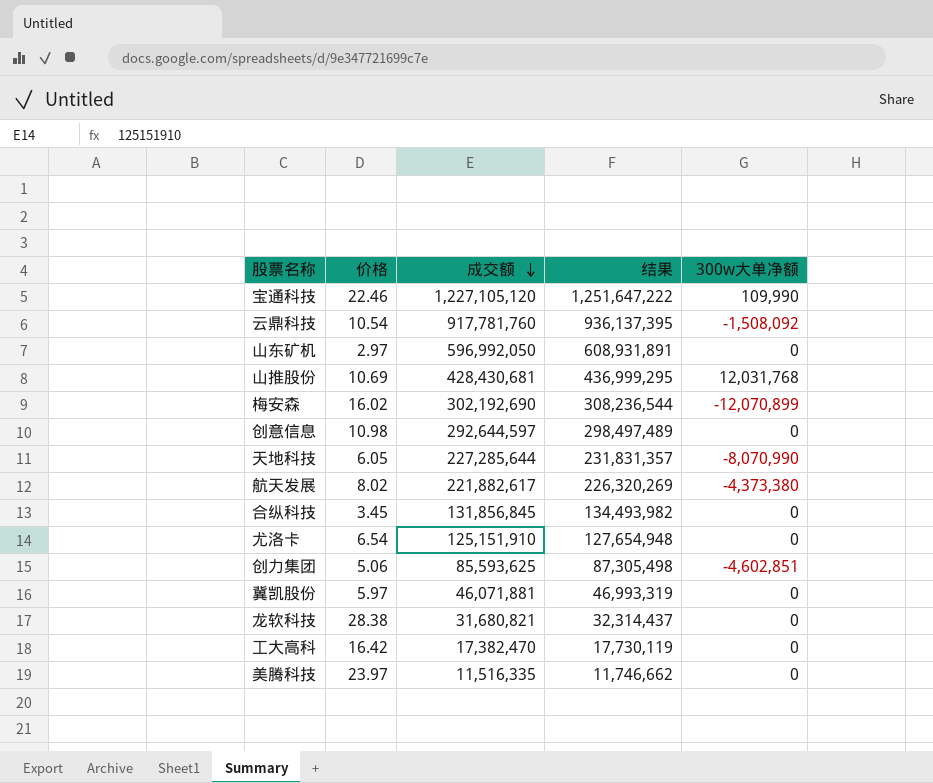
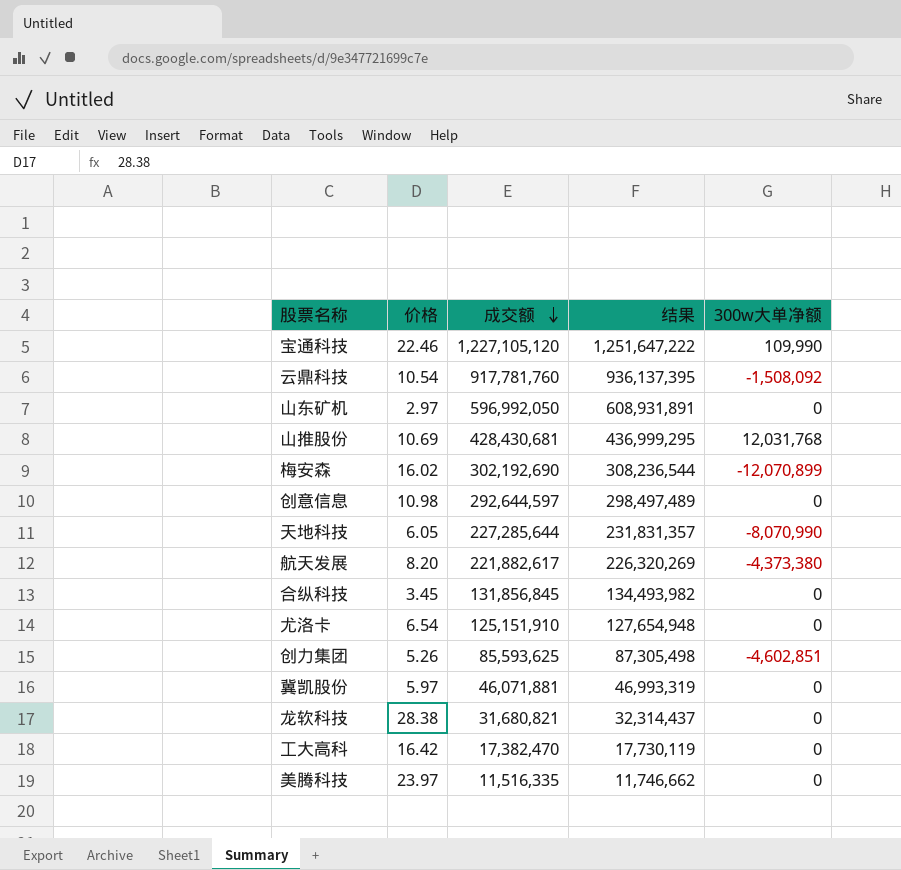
航天发展 | 价格: 8.02 -> 8.20
创力集团 | 价格: 5.06 -> 5.26

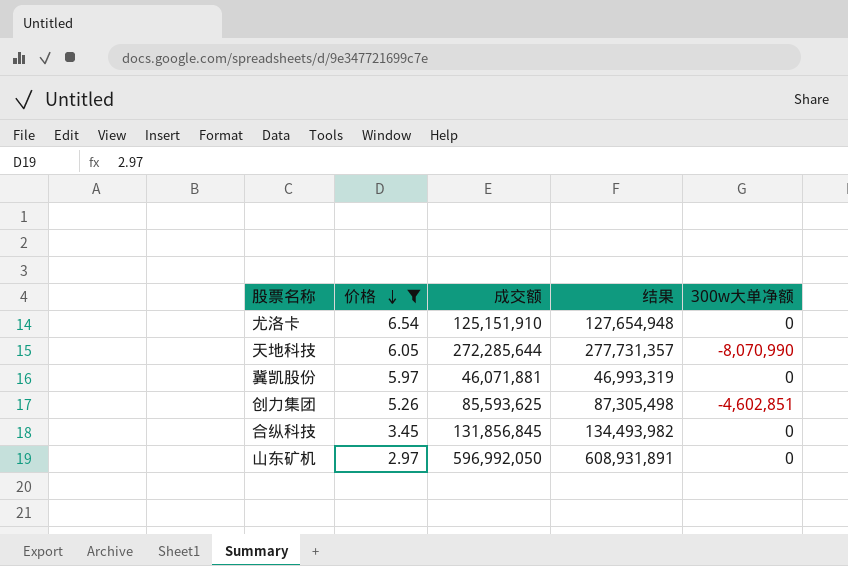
filter: none -> 价格 <= 6.54
row order: 成交额 descending -> 价格 descending
天地科技 | 成交额: 227,285,644 -> 272,285,644
天地科技 | 结果: 231,831,357 -> 277,731,357

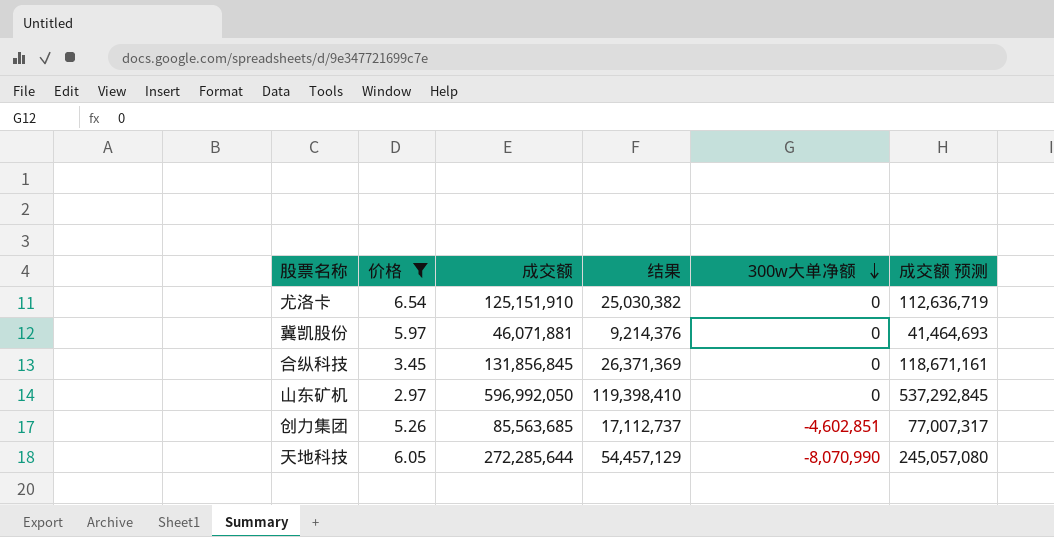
row order: 价格 descending -> 300w大单净额 descending
column 结果 | formula: [成交额] * 1.02 -> [成交额] * 0.2
column 成交额 预测 | formula: none -> [成交额] * 0.9
创力集团 | 成交额: 85,593,625 -> 85,563,685

